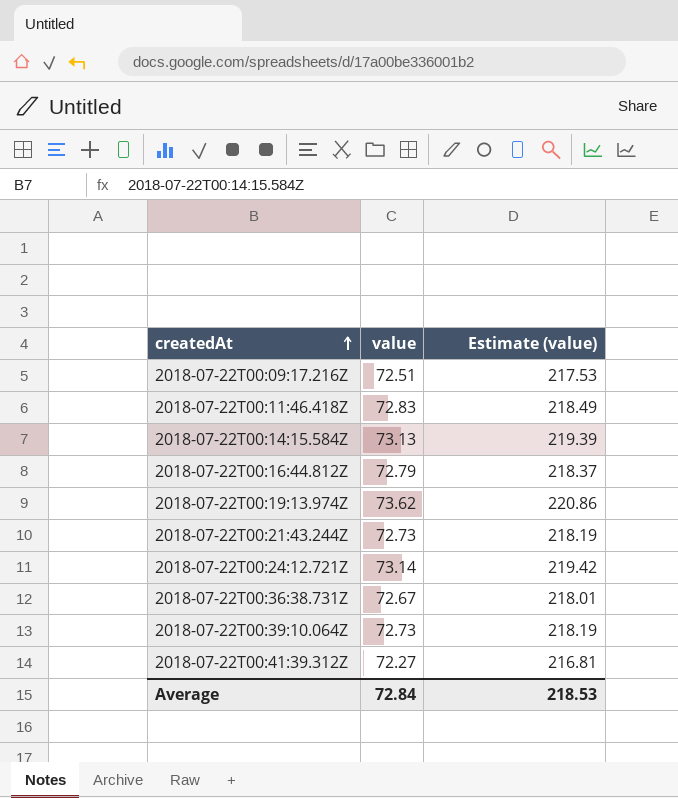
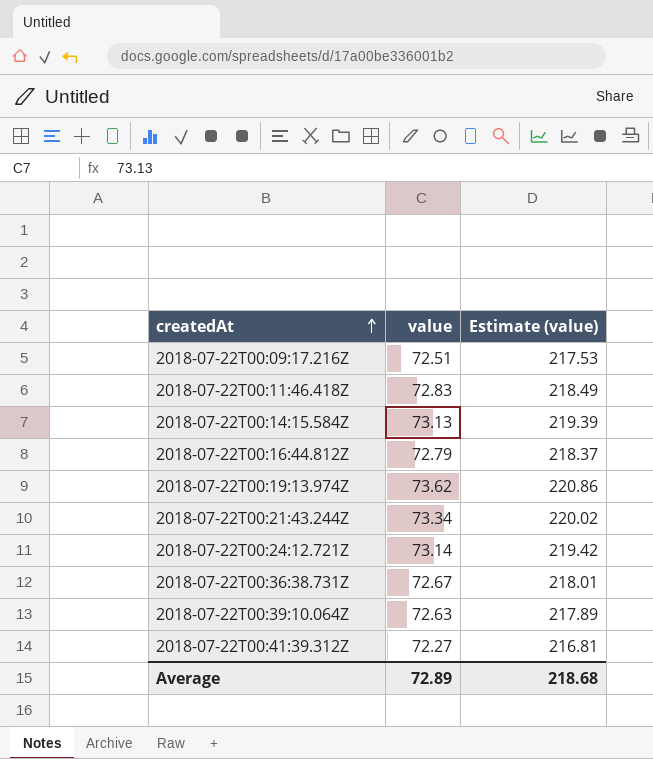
2018-07-22T00:21:43.244Z | value: 72.73 -> 73.34
2018-07-22T00:21:43.244Z | Estimate (value): 218.19 -> 220.02
2018-07-22T00:39:10.064Z | value: 72.73 -> 72.63
2018-07-22T00:39:10.064Z | Estimate (value): 218.19 -> 217.89
Average | value: 72.84 -> 72.89
Average | Estimate (value): 218.53 -> 218.68

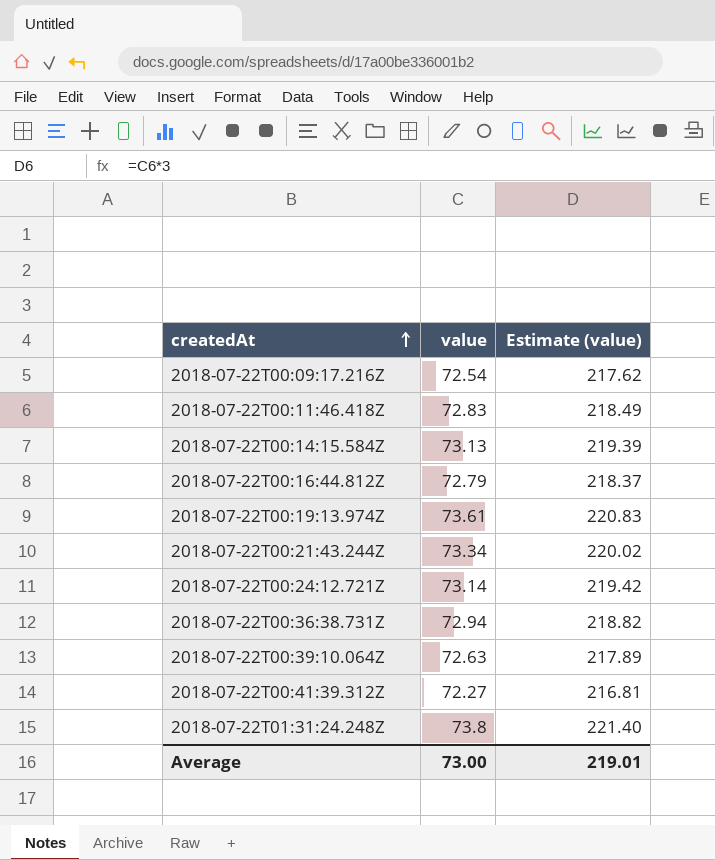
2018-07-22T00:09:17.216Z | value: 72.51 -> 72.54
2018-07-22T00:09:17.216Z | Estimate (value): 217.53 -> 217.62
2018-07-22T00:19:13.974Z | value: 73.62 -> 73.61
2018-07-22T00:19:13.974Z | Estimate (value): 220.86 -> 220.83
2018-07-22T00:36:38.731Z | value: 72.67 -> 72.94
2018-07-22T00:36:38.731Z | Estimate (value): 218.01 -> 218.82
row 2018-07-22T01:31:24.248Z: none -> 73.8 | 221.40
Average | value: 72.89 -> 73.00
Average | Estimate (value): 218.68 -> 219.01

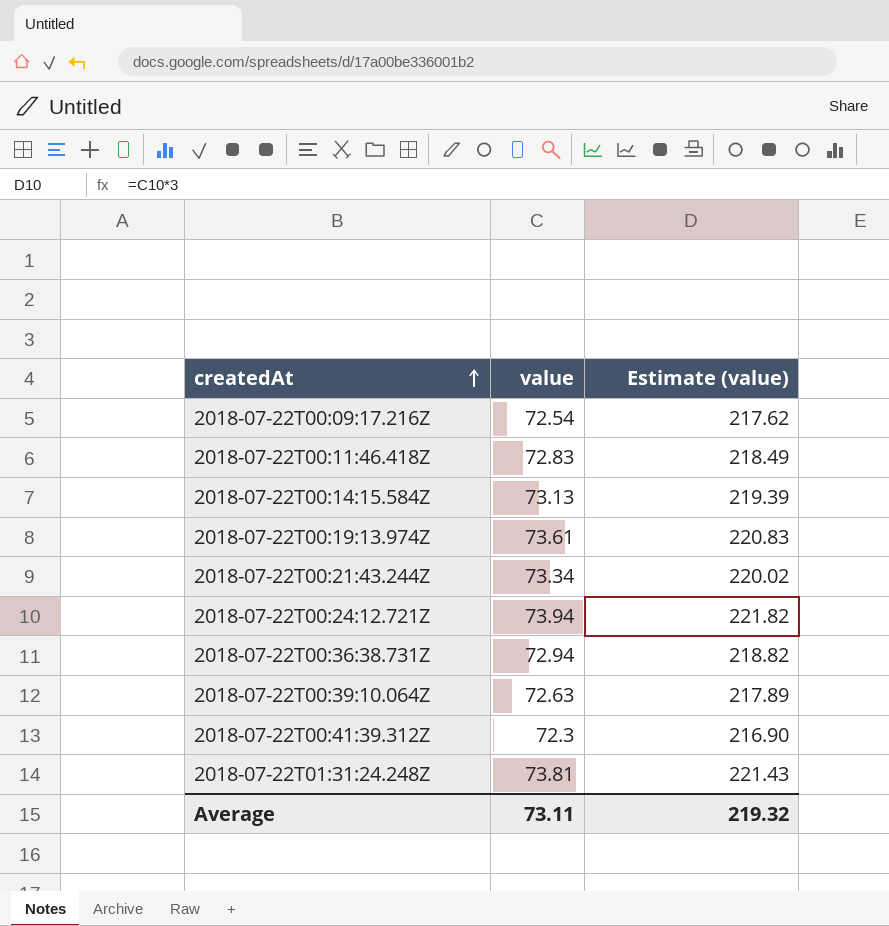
row 2018-07-22T00:16:44.812Z: 72.79 | 218.37 -> none
2018-07-22T00:24:12.721Z | value: 73.14 -> 73.94
2018-07-22T00:24:12.721Z | Estimate (value): 219.42 -> 221.82
2018-07-22T00:41:39.312Z | value: 72.27 -> 72.3
2018-07-22T00:41:39.312Z | Estimate (value): 216.81 -> 216.90
2018-07-22T01:31:24.248Z | value: 73.8 -> 73.81
2018-07-22T01:31:24.248Z | Estimate (value): 221.40 -> 221.43
Average | value: 73.00 -> 73.11
Average | Estimate (value): 219.01 -> 219.32

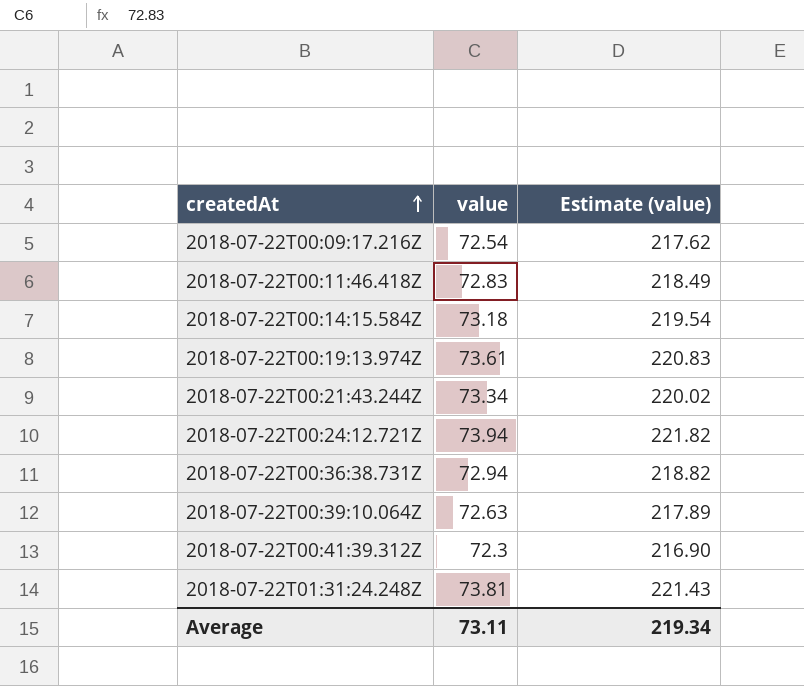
2018-07-22T00:14:15.584Z | value: 73.13 -> 73.18
2018-07-22T00:14:15.584Z | Estimate (value): 219.39 -> 219.54
Average | Estimate (value): 219.32 -> 219.34

